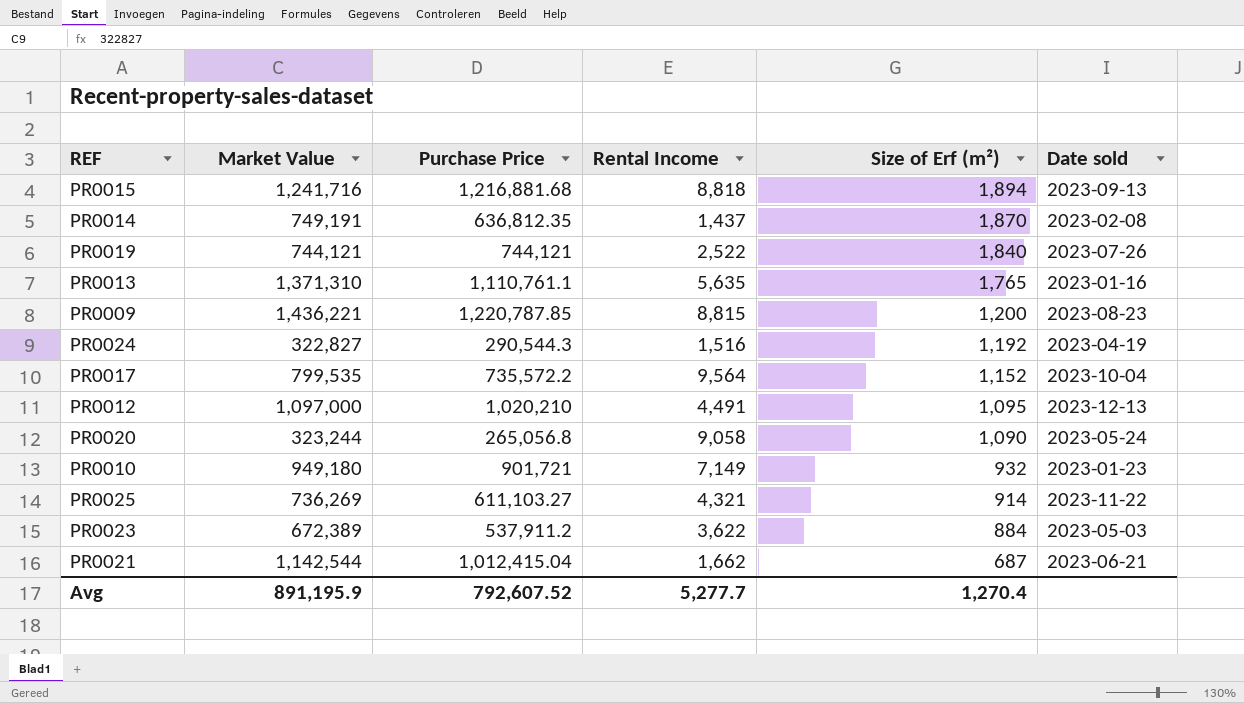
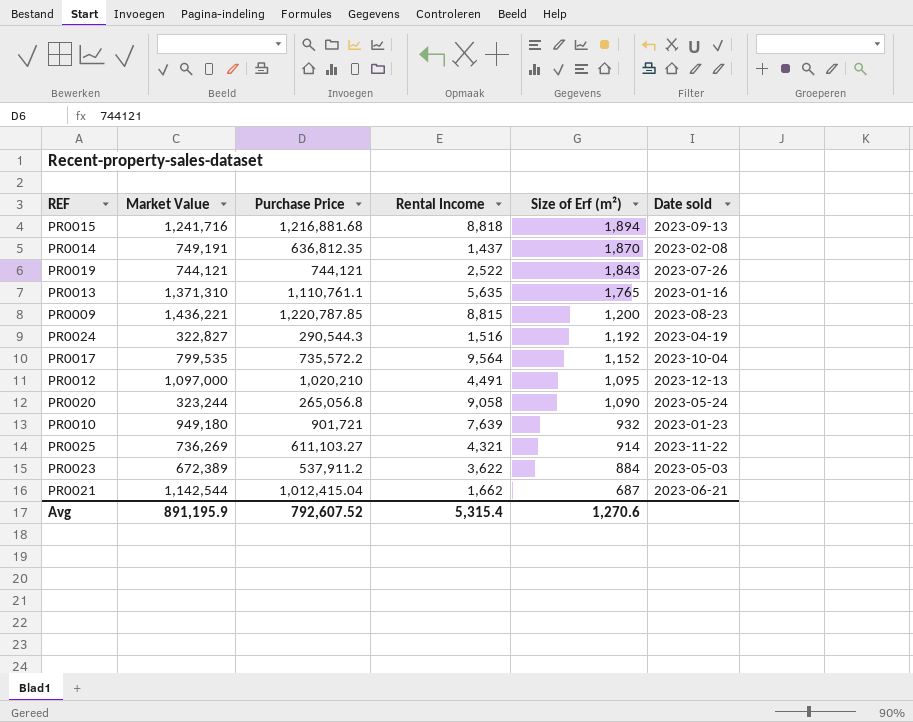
PR0019 | Size of Erf (m²): 1,840 -> 1,843
PR0010 | Rental Income: 7,149 -> 7,639
Avg | Rental Income: 5,277.7 -> 5,315.4
Avg | Size of Erf (m²): 1,270.4 -> 1,270.6

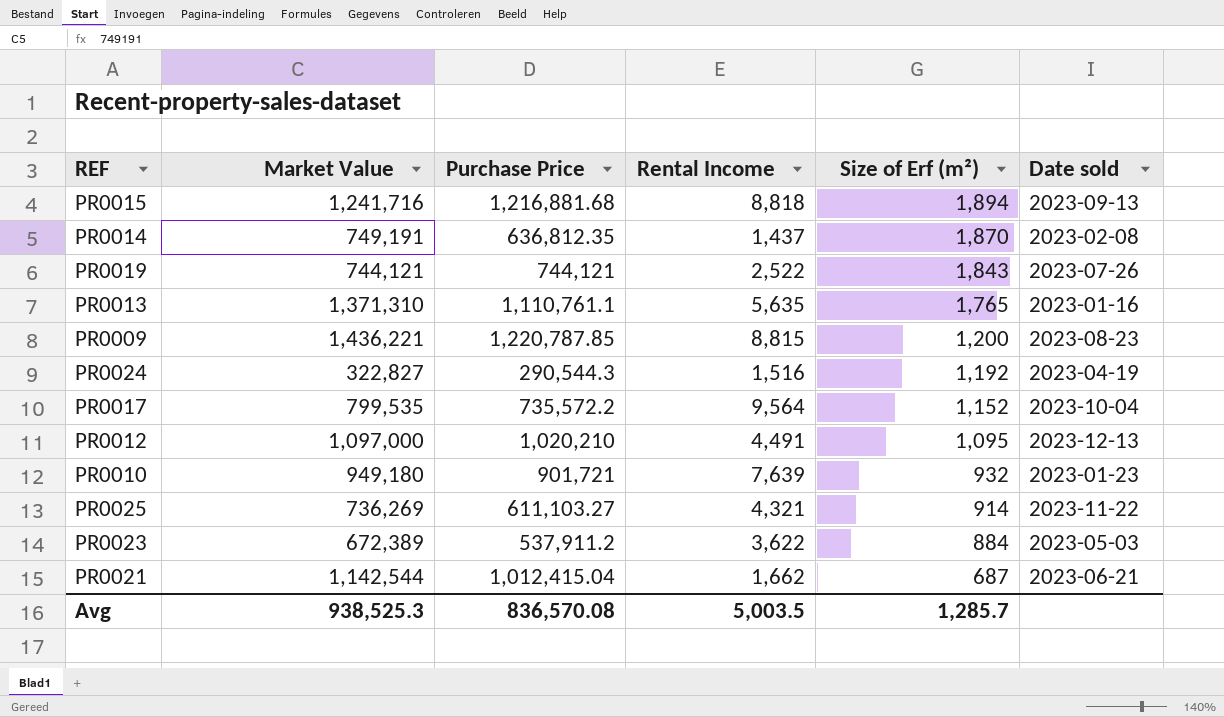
row PR0020: 323,244 | 265,056.8 | 9,058 | 1,090 | 2023-05-24 -> none
Avg | Market Value: 891,195.9 -> 938,525.3
Avg | Purchase Price: 792,607.52 -> 836,570.08
Avg | Rental Income: 5,315.4 -> 5,003.5
Avg | Size of Erf (m²): 1,270.6 -> 1,285.7

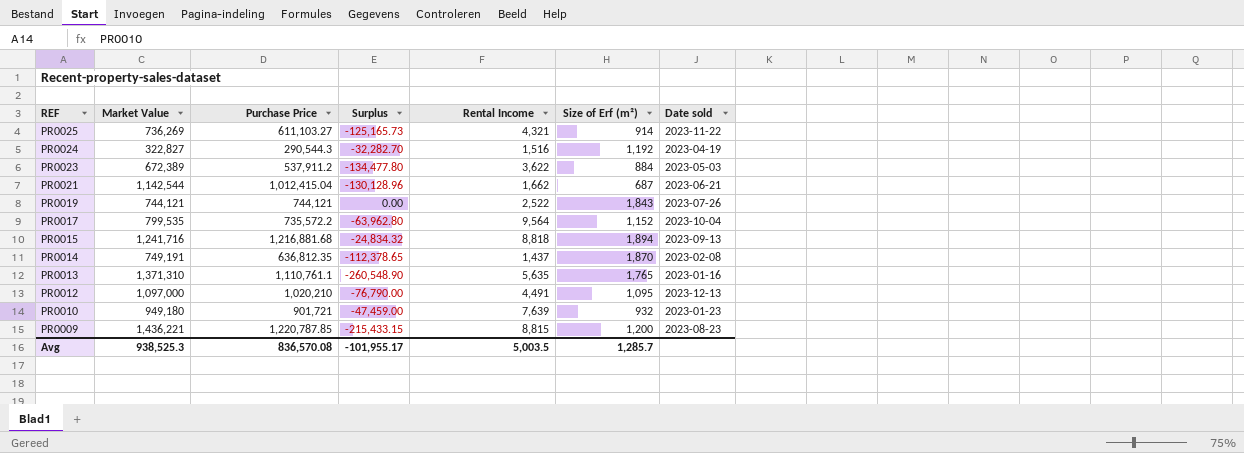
row order: Size of Erf (m²) descending -> REF descending
column Surplus | formula: none -> [Purchase Price] - [Market Value]

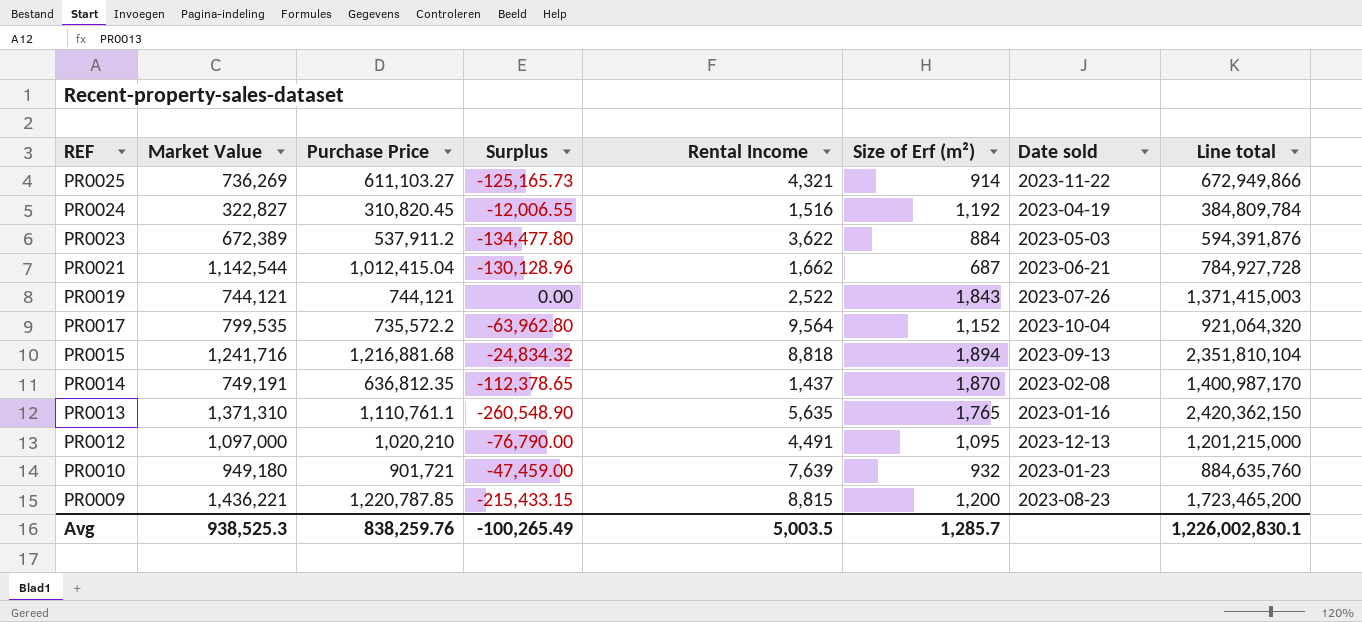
column Line total | formula: none -> [Market Value] * [Size of Erf (m²)]
PR0024 | Purchase Price: 290,544.3 -> 310,820.45
PR0024 | Surplus: -32,282.70 -> -12,006.55
Avg | Purchase Price: 836,570.08 -> 838,259.76
Avg | Surplus: -101,955.17 -> -100,265.49

